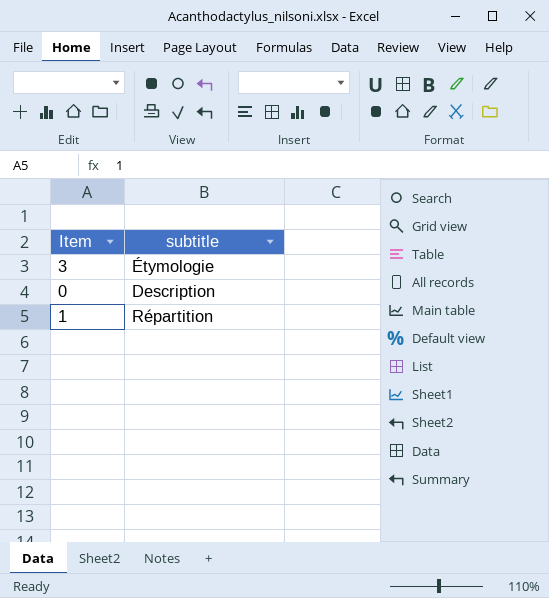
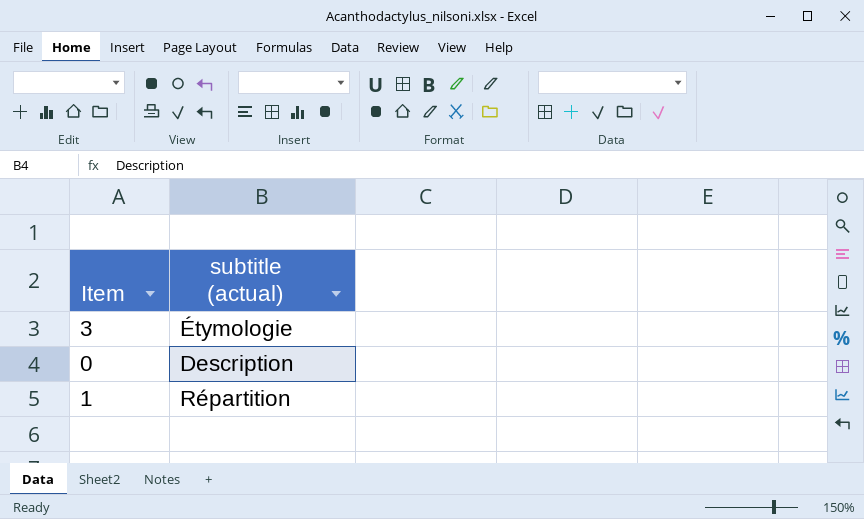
column name: subtitle -> subtitle (actual)

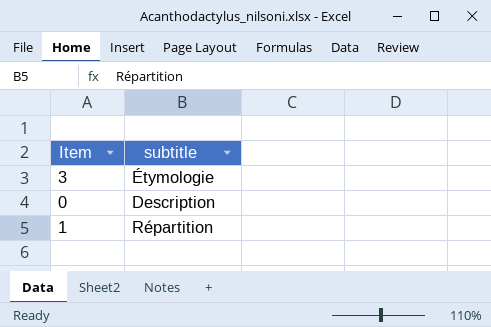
column name: subtitle (actual) -> subtitle

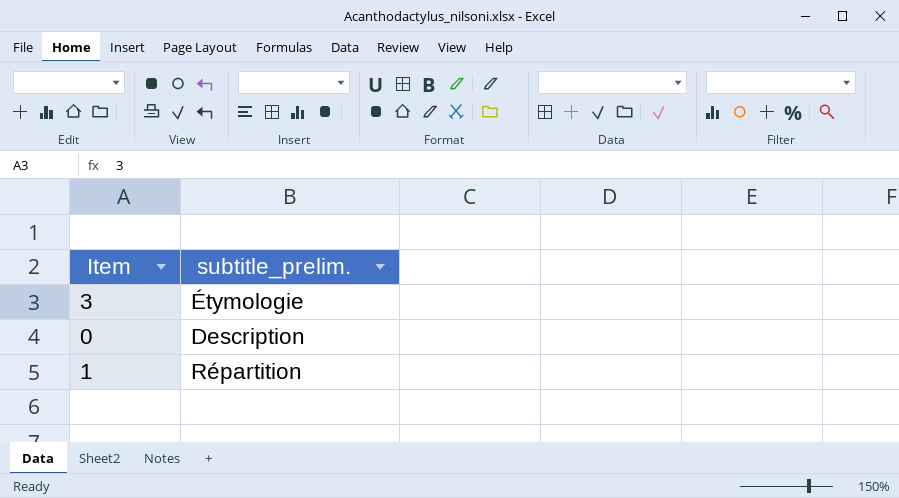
column name: subtitle -> subtitle_prelim.

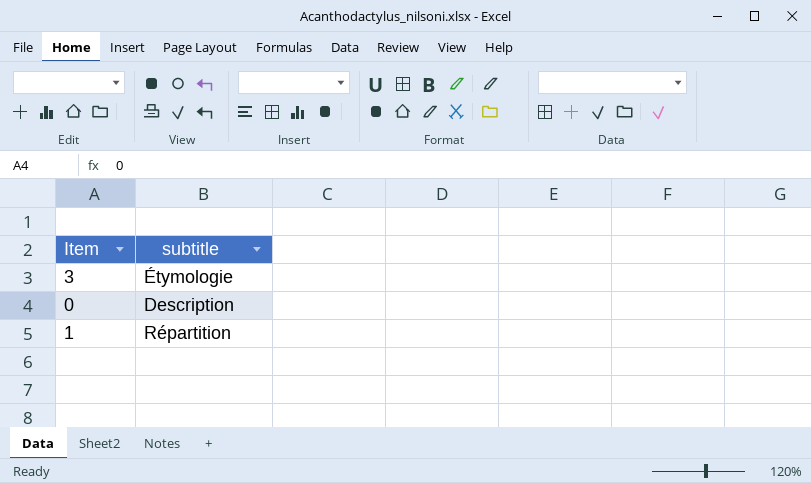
column name: subtitle_prelim. -> subtitle

